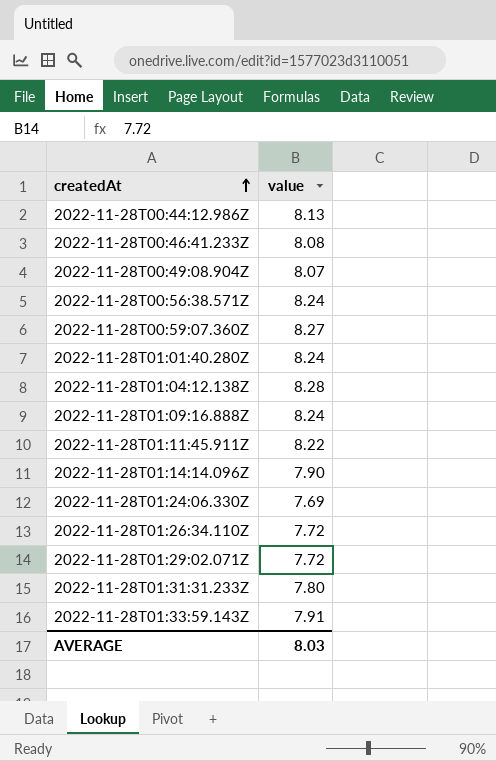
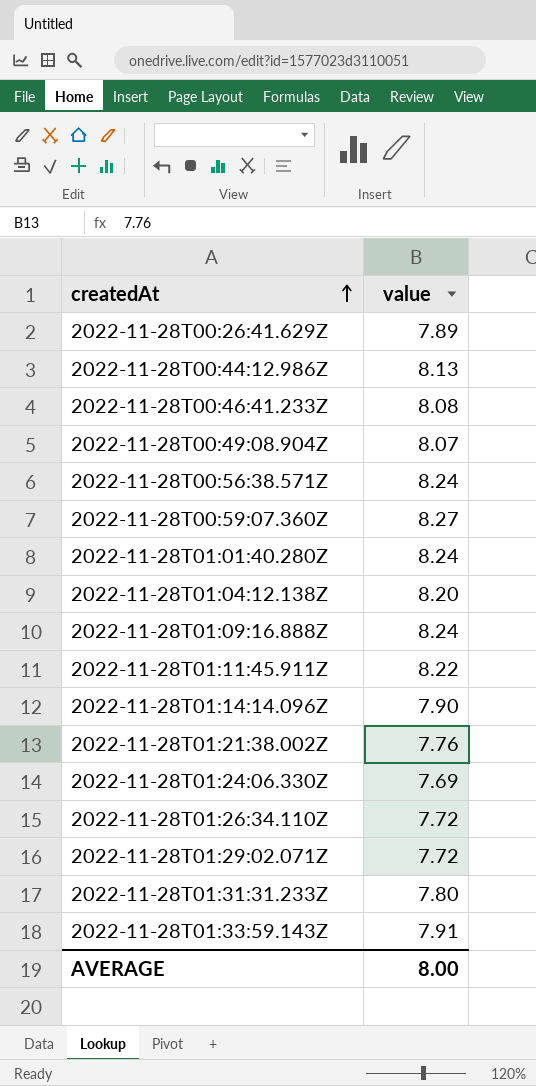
row 2022-11-28T00:26:41.629Z: none -> 7.89
2022-11-28T01:04:12.138Z | value: 8.28 -> 8.20
row 2022-11-28T01:21:38.002Z: none -> 7.76
AVERAGE | value: 8.03 -> 8.00

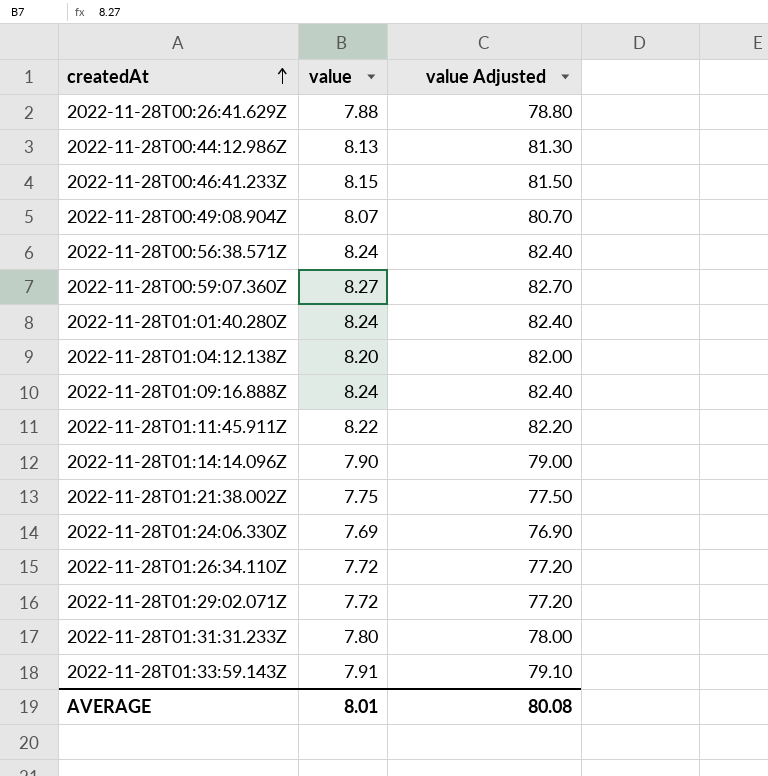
column value Adjusted | formula: none -> [value] * 10
2022-11-28T00:26:41.629Z | value: 7.89 -> 7.88
2022-11-28T00:46:41.233Z | value: 8.08 -> 8.15
2022-11-28T01:21:38.002Z | value: 7.76 -> 7.75
AVERAGE | value: 8.00 -> 8.01

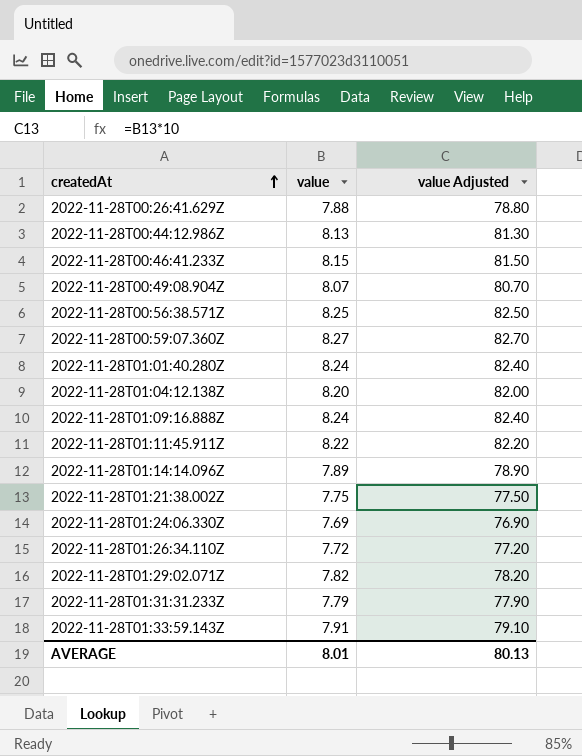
2022-11-28T00:56:38.571Z | value: 8.24 -> 8.25
2022-11-28T00:56:38.571Z | value Adjusted: 82.40 -> 82.50
2022-11-28T01:14:14.096Z | value: 7.90 -> 7.89
2022-11-28T01:14:14.096Z | value Adjusted: 79.00 -> 78.90
2022-11-28T01:29:02.071Z | value: 7.72 -> 7.82
2022-11-28T01:29:02.071Z | value Adjusted: 77.20 -> 78.20
2022-11-28T01:31:31.233Z | value: 7.80 -> 7.79
2022-11-28T01:31:31.233Z | value Adjusted: 78.00 -> 77.90
AVERAGE | value Adjusted: 80.08 -> 80.13

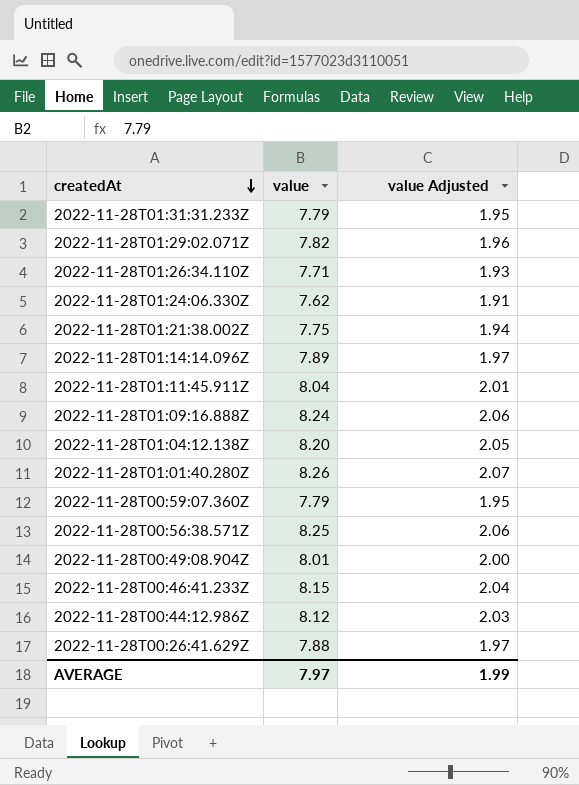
row order: createdAt ascending -> createdAt descending
column value Adjusted | formula: [value] * 10 -> [value] * 0.25
row 2022-11-28T01:33:59.143Z: 7.91 | 79.10 -> none
2022-11-28T01:26:34.110Z | value: 7.72 -> 7.71
2022-11-28T01:24:06.330Z | value: 7.69 -> 7.62
2022-11-28T01:11:45.911Z | value: 8.22 -> 8.04
2022-11-28T01:01:40.280Z | value: 8.24 -> 8.26
2022-11-28T00:59:07.360Z | value: 8.27 -> 7.79
2022-11-28T00:49:08.904Z | value: 8.07 -> 8.01
2022-11-28T00:44:12.986Z | value: 8.13 -> 8.12
AVERAGE | value: 8.01 -> 7.97
AVERAGE | value Adjusted: 80.13 -> 1.99

